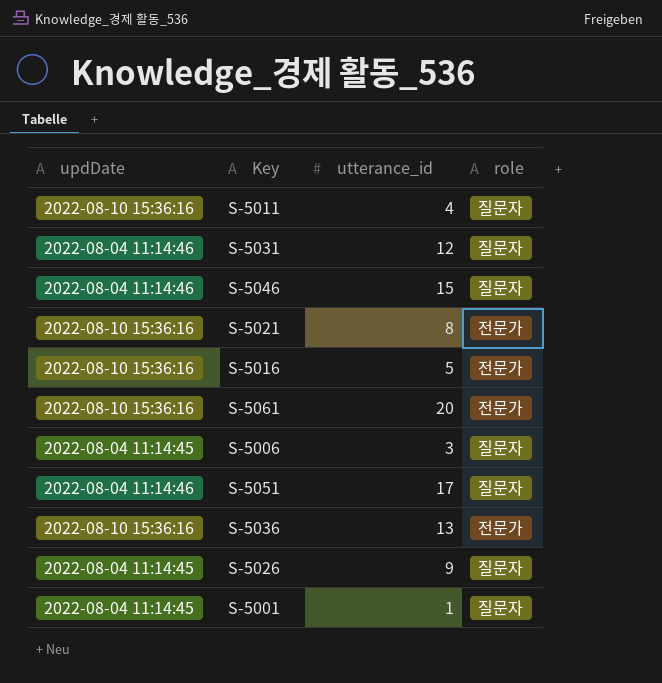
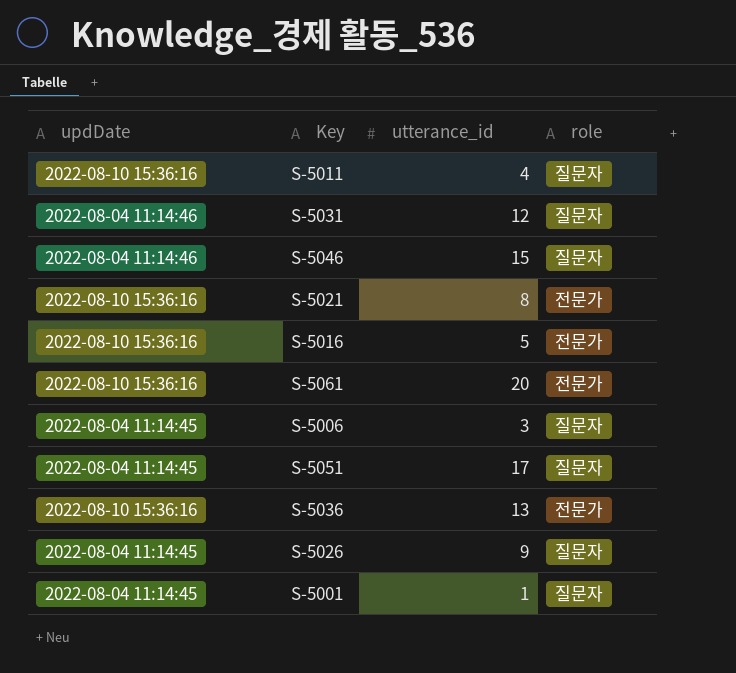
S-5051 | updDate: 2022-08-04 11:14:46 -> 2022-08-04 11:14:45

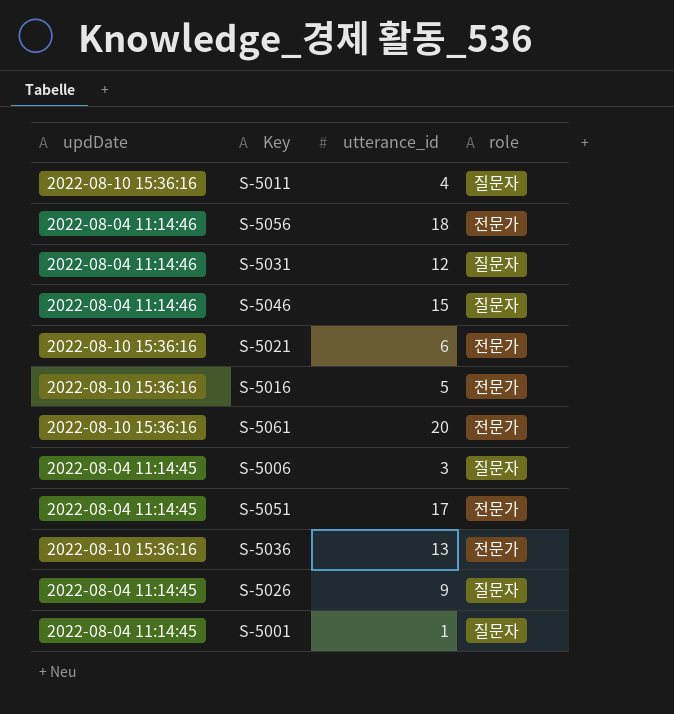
row S-5056: none -> 2022-08-04 11:14:46 | 18 | 전문가
S-5021 | utterance_id: 8 -> 6
S-5051 | role: 질문자 -> 전문가

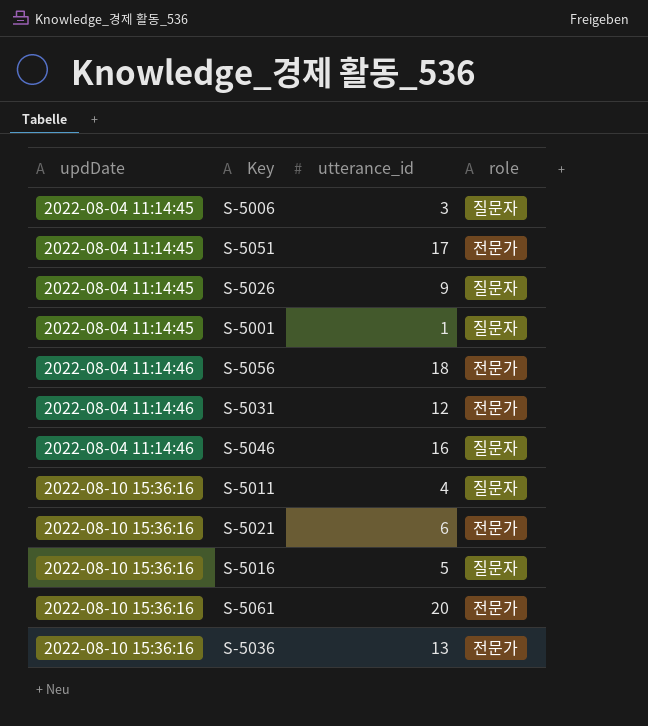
row order: none -> updDate ascending
S-5031 | role: 질문자 -> 전문가
S-5046 | utterance_id: 15 -> 16
S-5016 | role: 전문가 -> 질문자

